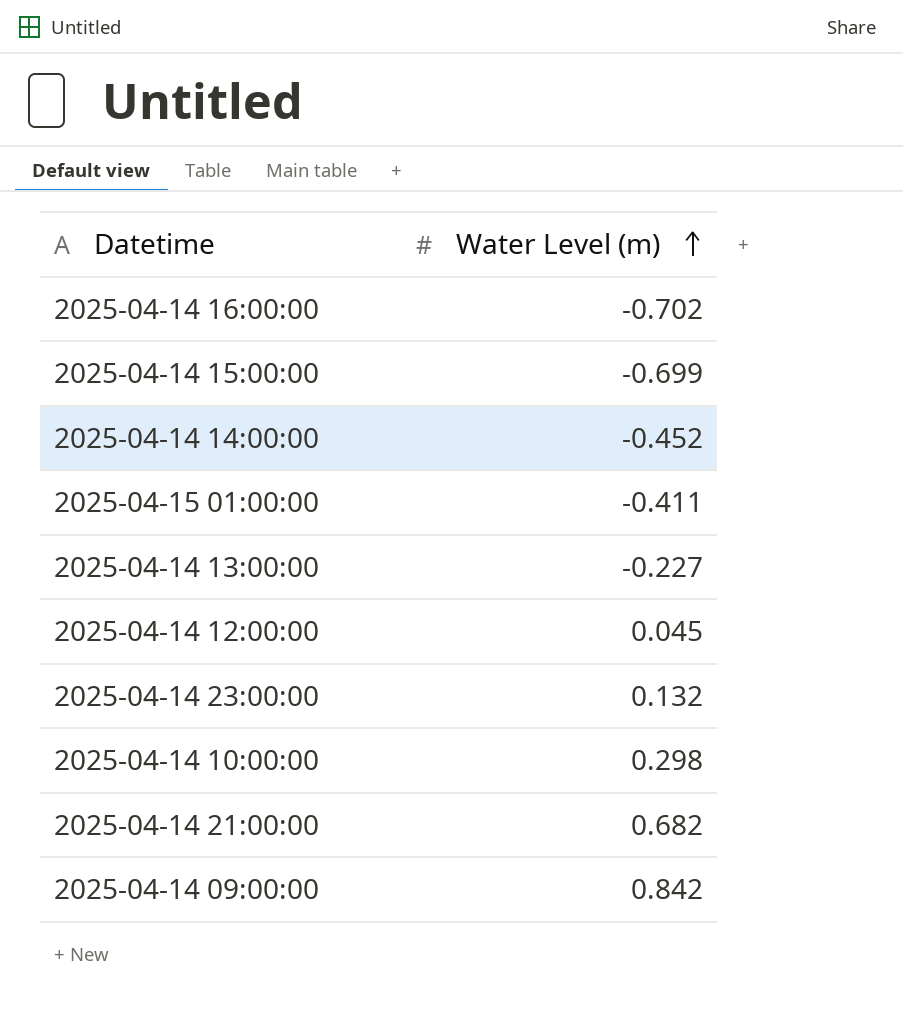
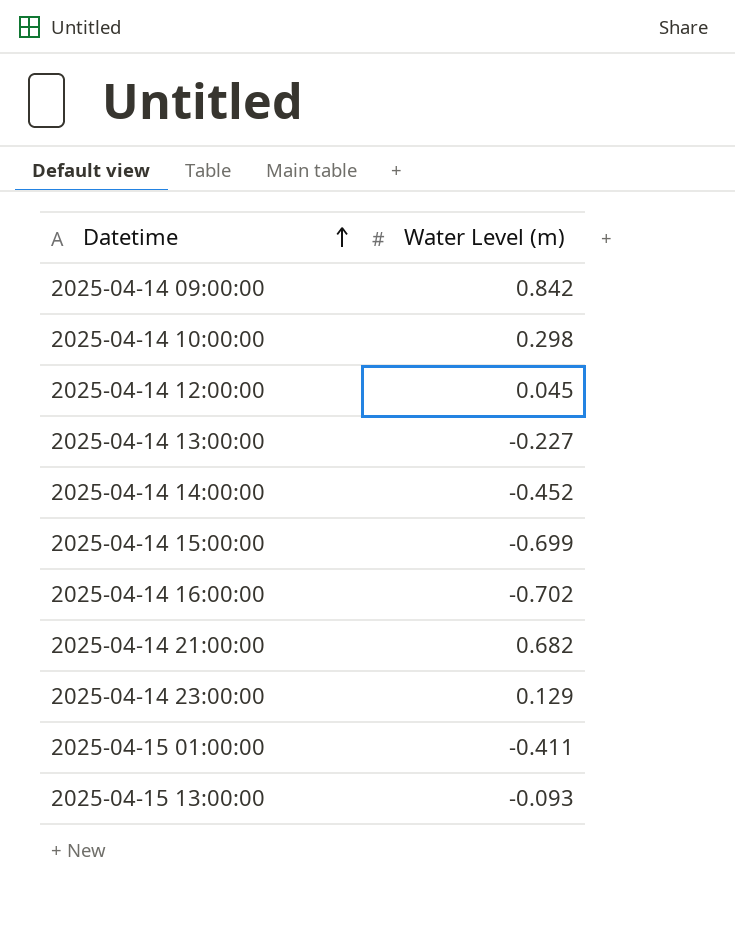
row order: Water Level (m) ascending -> Datetime ascending
2025-04-14 23:00:00 | Water Level (m): 0.132 -> 0.129
row 2025-04-15 13:00:00: none -> -0.093

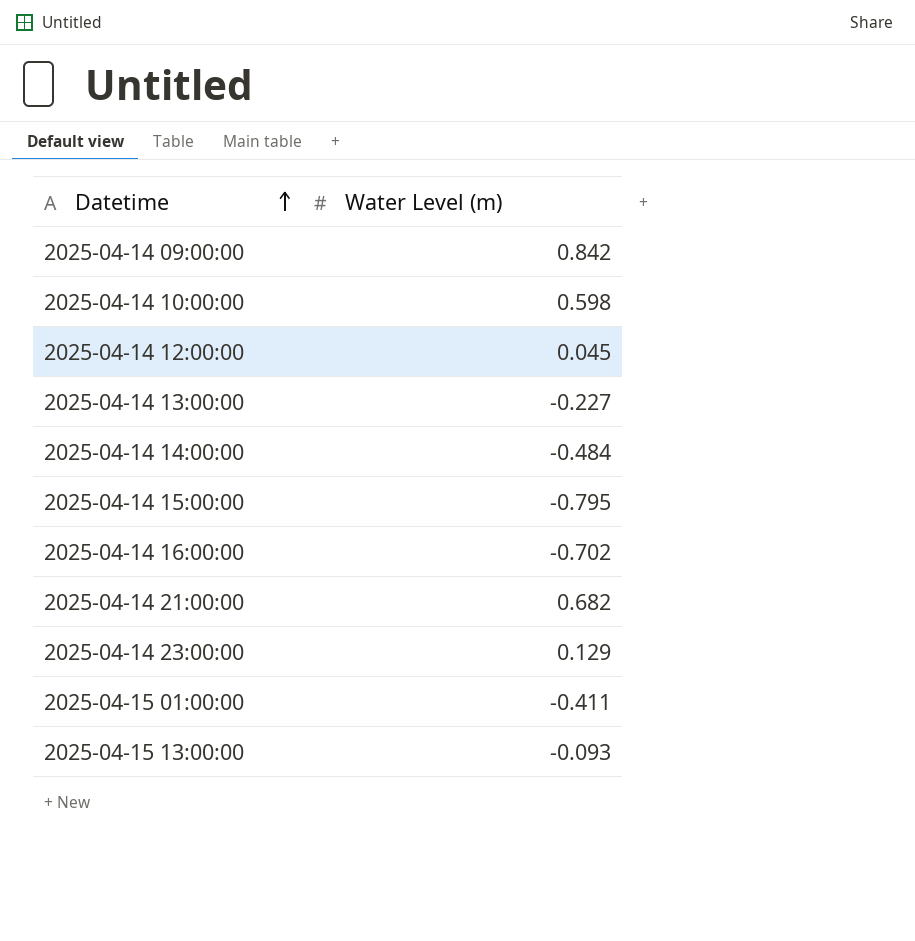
2025-04-14 10:00:00 | Water Level (m): 0.298 -> 0.598
2025-04-14 14:00:00 | Water Level (m): -0.452 -> -0.484
2025-04-14 15:00:00 | Water Level (m): -0.699 -> -0.795

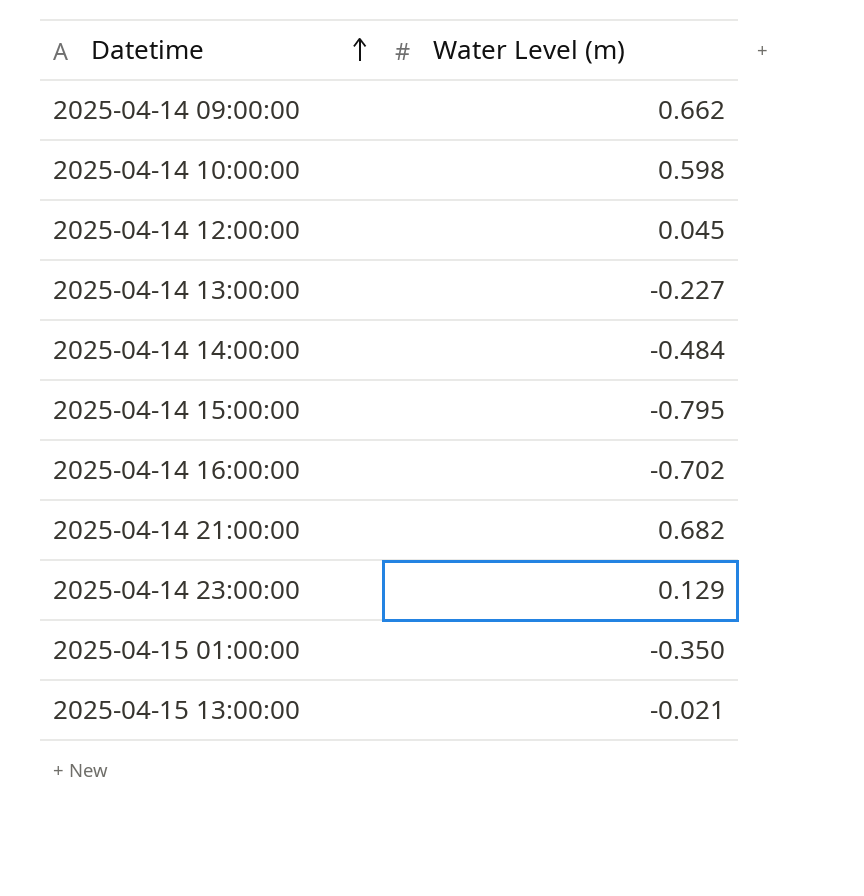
2025-04-14 09:00:00 | Water Level (m): 0.842 -> 0.662
2025-04-15 01:00:00 | Water Level (m): -0.411 -> -0.350
2025-04-15 13:00:00 | Water Level (m): -0.093 -> -0.021

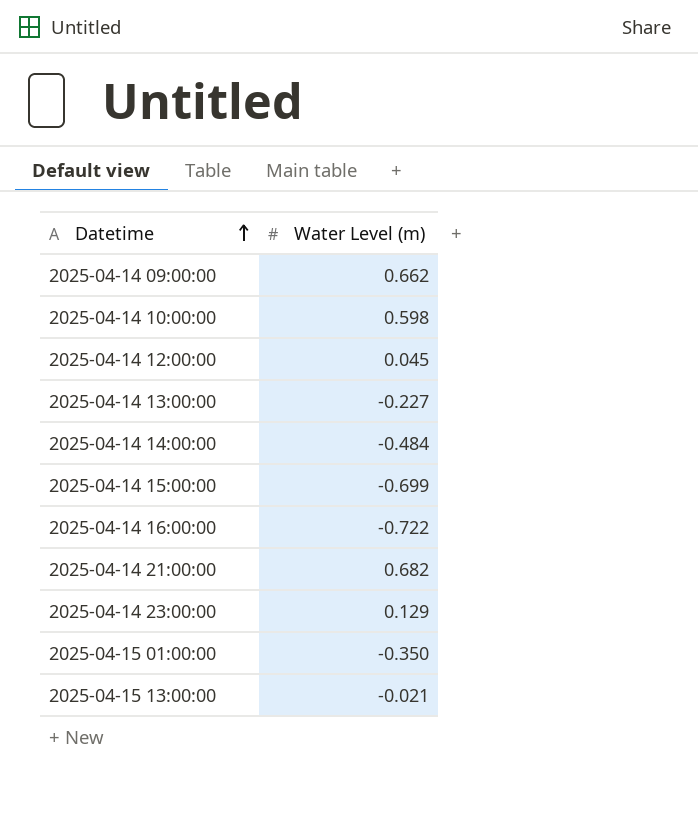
2025-04-14 15:00:00 | Water Level (m): -0.795 -> -0.699
2025-04-14 16:00:00 | Water Level (m): -0.702 -> -0.722

